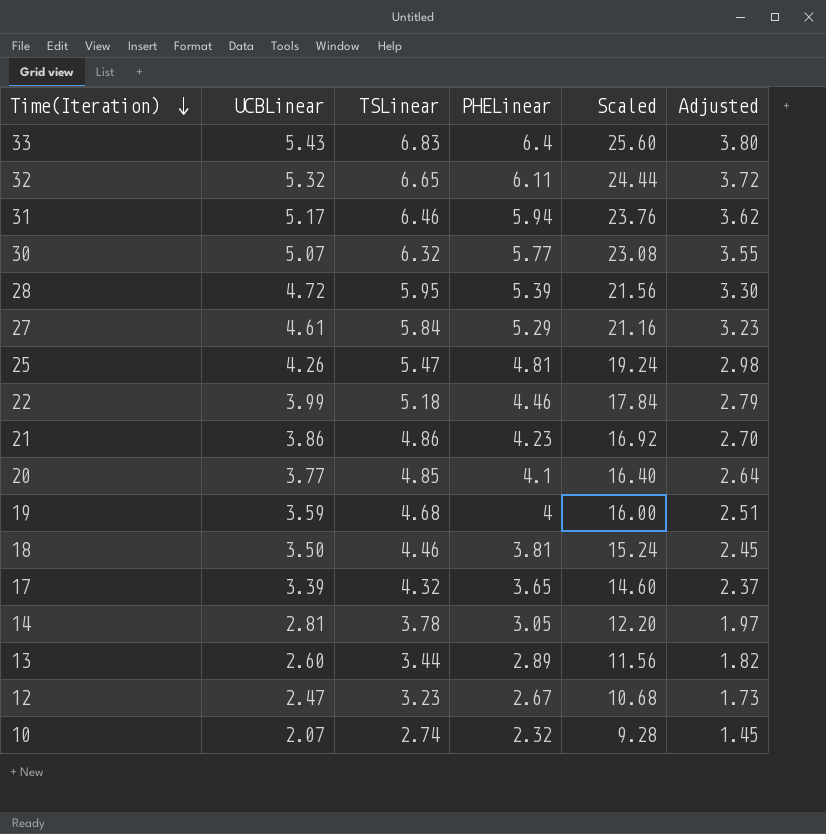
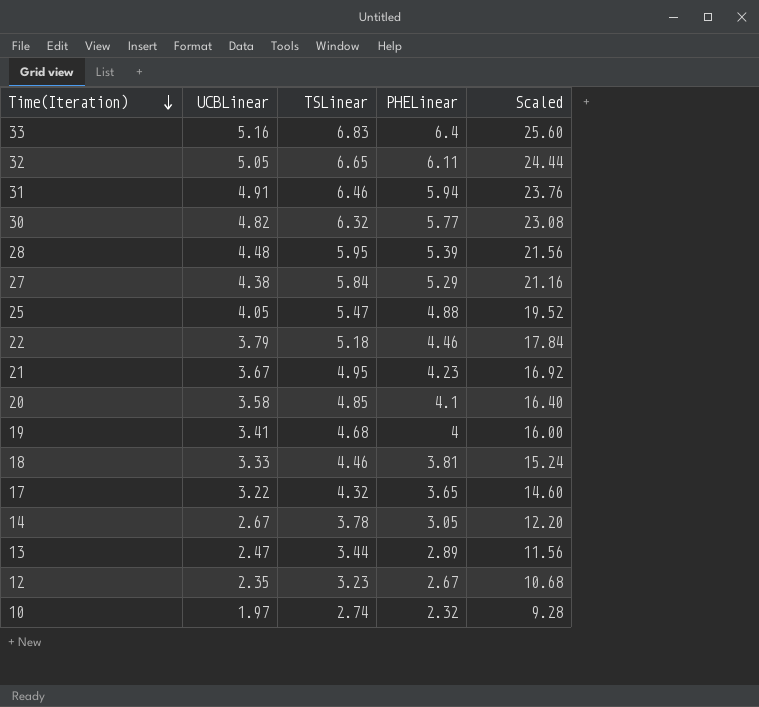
column Adjusted | formula: [UCBLinear] * 0.7 -> none
33 | UCBLinear: 5.43 -> 5.16
32 | UCBLinear: 5.32 -> 5.05
31 | UCBLinear: 5.17 -> 4.91
30 | UCBLinear: 5.07 -> 4.82
28 | UCBLinear: 4.72 -> 4.48
27 | UCBLinear: 4.61 -> 4.38
25 | UCBLinear: 4.26 -> 4.05
25 | PHELinear: 4.81 -> 4.88
25 | Scaled: 19.24 -> 19.52
22 | UCBLinear: 3.99 -> 3.79
21 | UCBLinear: 3.86 -> 3.67
21 | TSLinear: 4.86 -> 4.95
20 | UCBLinear: 3.77 -> 3.58
19 | UCBLinear: 3.59 -> 3.41
18 | UCBLinear: 3.50 -> 3.33
17 | UCBLinear: 3.39 -> 3.22
14 | UCBLinear: 2.81 -> 2.67
13 | UCBLinear: 2.60 -> 2.47
12 | UCBLinear: 2.47 -> 2.35
10 | UCBLinear: 2.07 -> 1.97

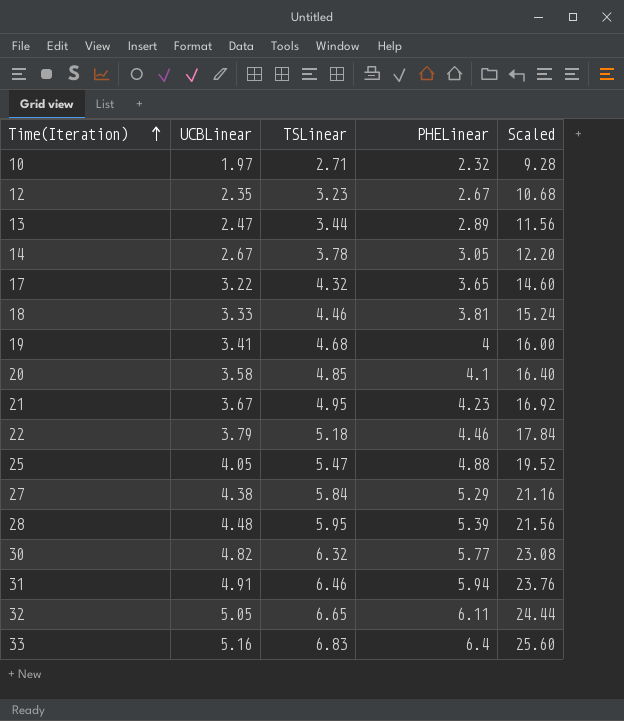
row order: Time(Iteration) descending -> Time(Iteration) ascending
10 | TSLinear: 2.74 -> 2.71

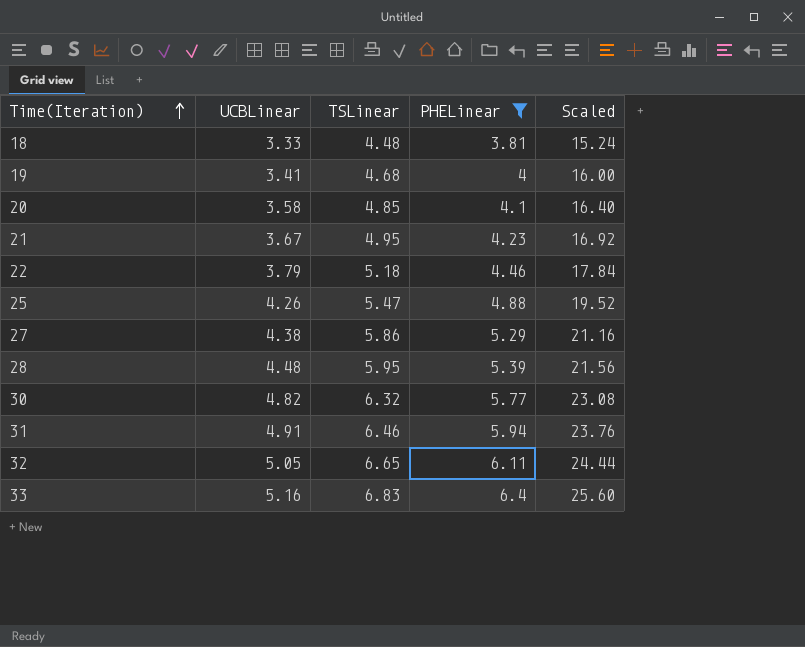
filter: none -> PHELinear >= 3.81
18 | TSLinear: 4.46 -> 4.48
25 | UCBLinear: 4.05 -> 4.26
27 | TSLinear: 5.84 -> 5.86

